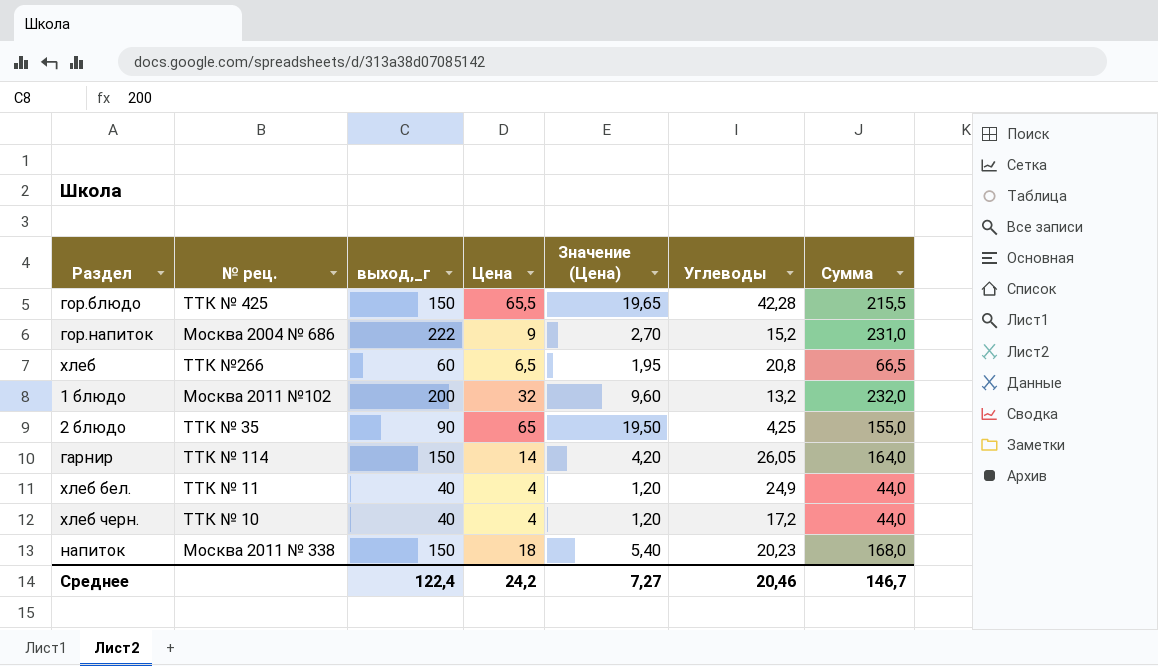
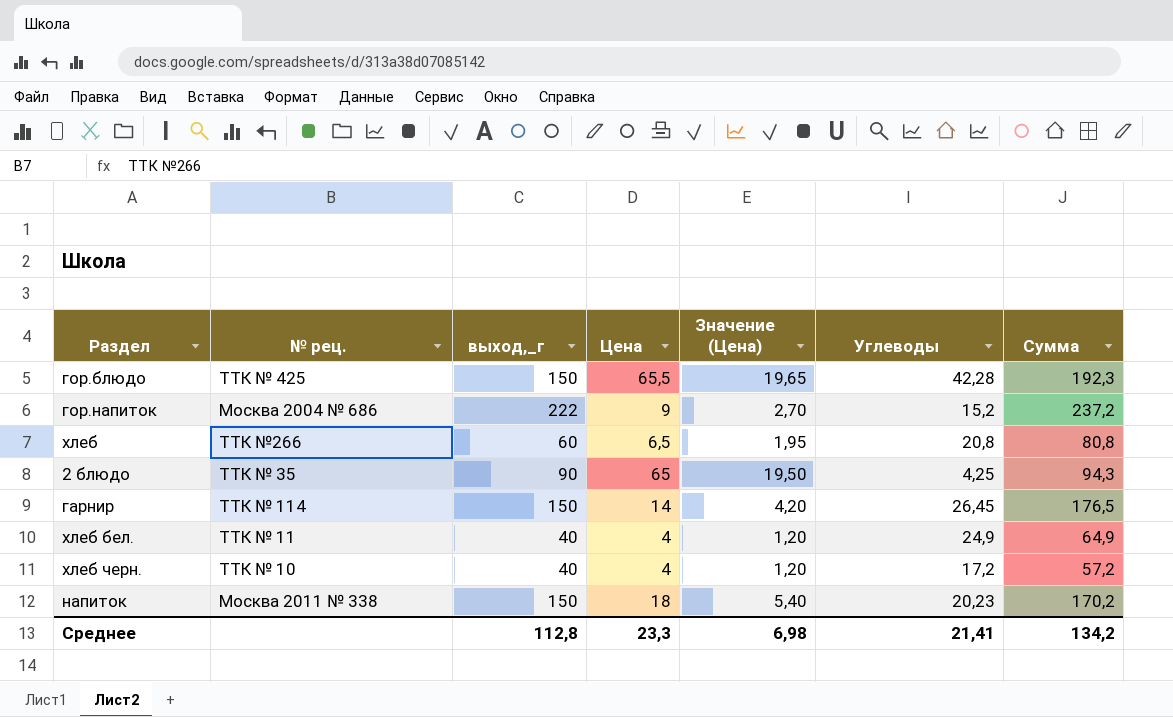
column Сумма | formula: [выход,_г] + [Цена] -> [выход,_г] + [Углеводы]
row 1 блюдо: Москва 2011 №102 | 200 | 32 | 9,60 | 13,2 | 232,0 -> none
гарнир | Углеводы: 26,05 -> 26,45
Среднее | выход,_г: 122,4 -> 112,8
Среднее | Цена: 24,2 -> 23,3
Среднее | Значение (Цена): 7,27 -> 6,98
Среднее | Углеводы: 20,46 -> 21,41
Среднее | Сумма: 146,7 -> 134,2

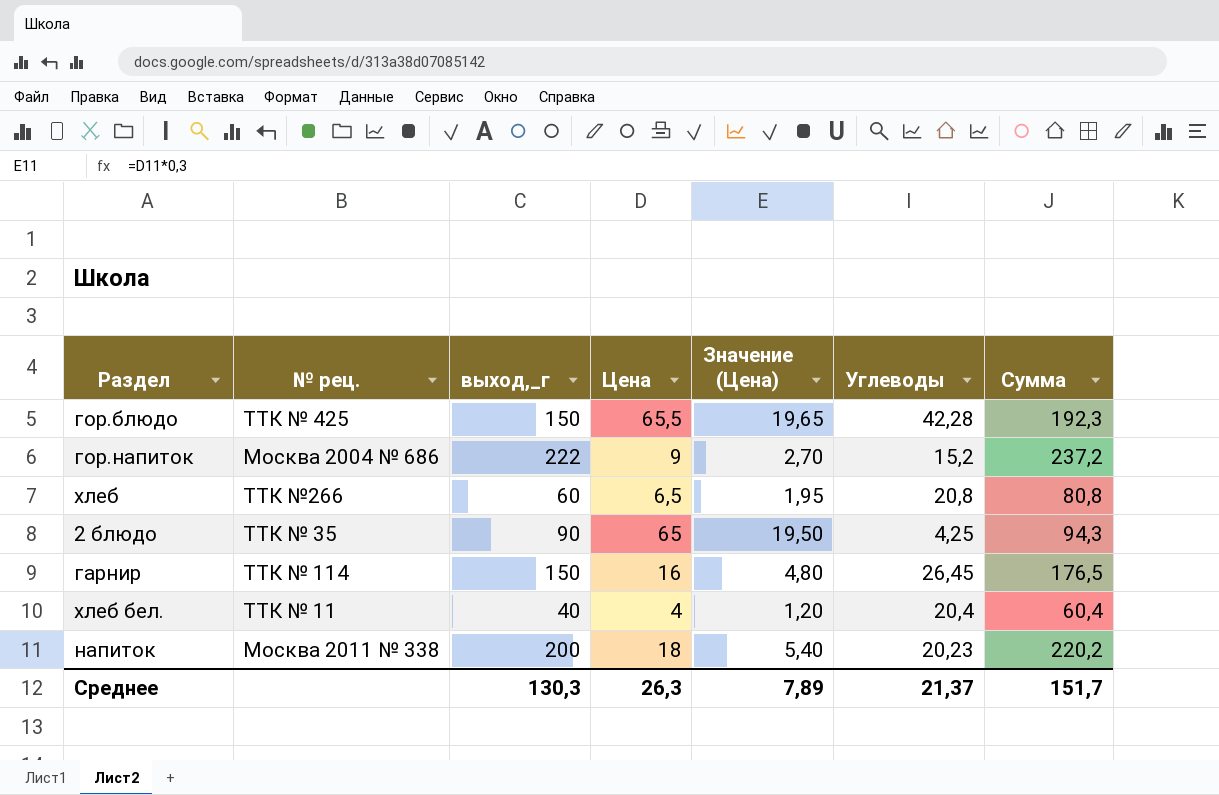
row хлеб черн.: ТТК № 10 | 40 | 4 | 1,20 | 17,2 | 57,2 -> none
гарнир | Цена: 14 -> 16
гарнир | Значение (Цена): 4,20 -> 4,80
хлеб бел. | Углеводы: 24,9 -> 20,4
хлеб бел. | Сумма: 64,9 -> 60,4
напиток | выход,_г: 150 -> 200
напиток | Сумма: 170,2 -> 220,2
Среднее | выход,_г: 112,8 -> 130,3
Среднее | Цена: 23,3 -> 26,3
Среднее | Значение (Цена): 6,98 -> 7,89
Среднее | Углеводы: 21,41 -> 21,37
Среднее | Сумма: 134,2 -> 151,7

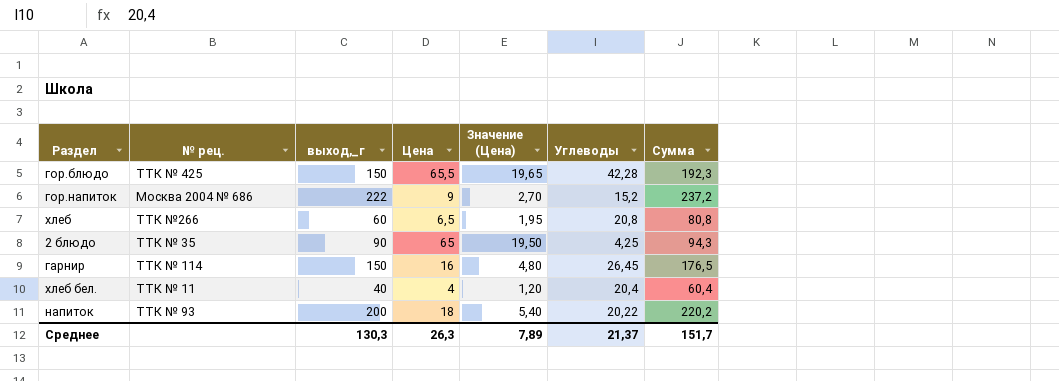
напиток | № рец.: Москва 2011 № 338 -> ТТК № 93
напиток | Углеводы: 20,23 -> 20,22

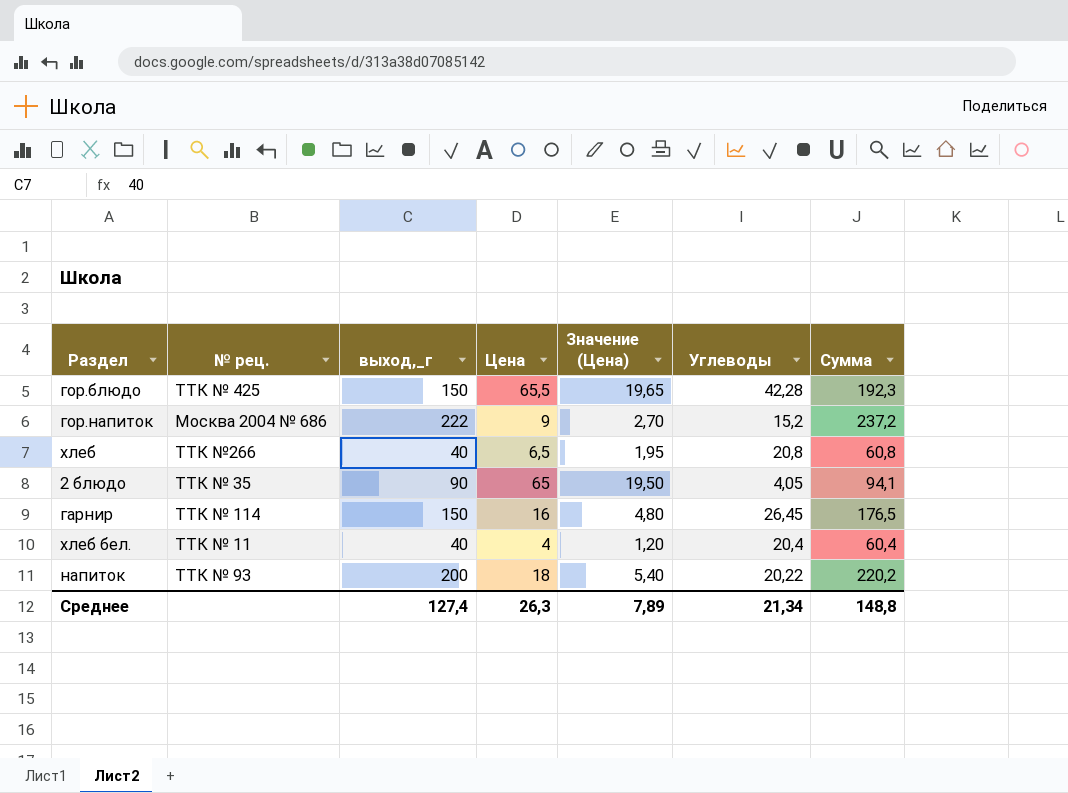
хлеб | выход,_г: 60 -> 40
хлеб | Сумма: 80,8 -> 60,8
2 блюдо | Углеводы: 4,25 -> 4,05
2 блюдо | Сумма: 94,3 -> 94,1
Среднее | выход,_г: 130,3 -> 127,4
Среднее | Углеводы: 21,37 -> 21,34
Среднее | Сумма: 151,7 -> 148,8

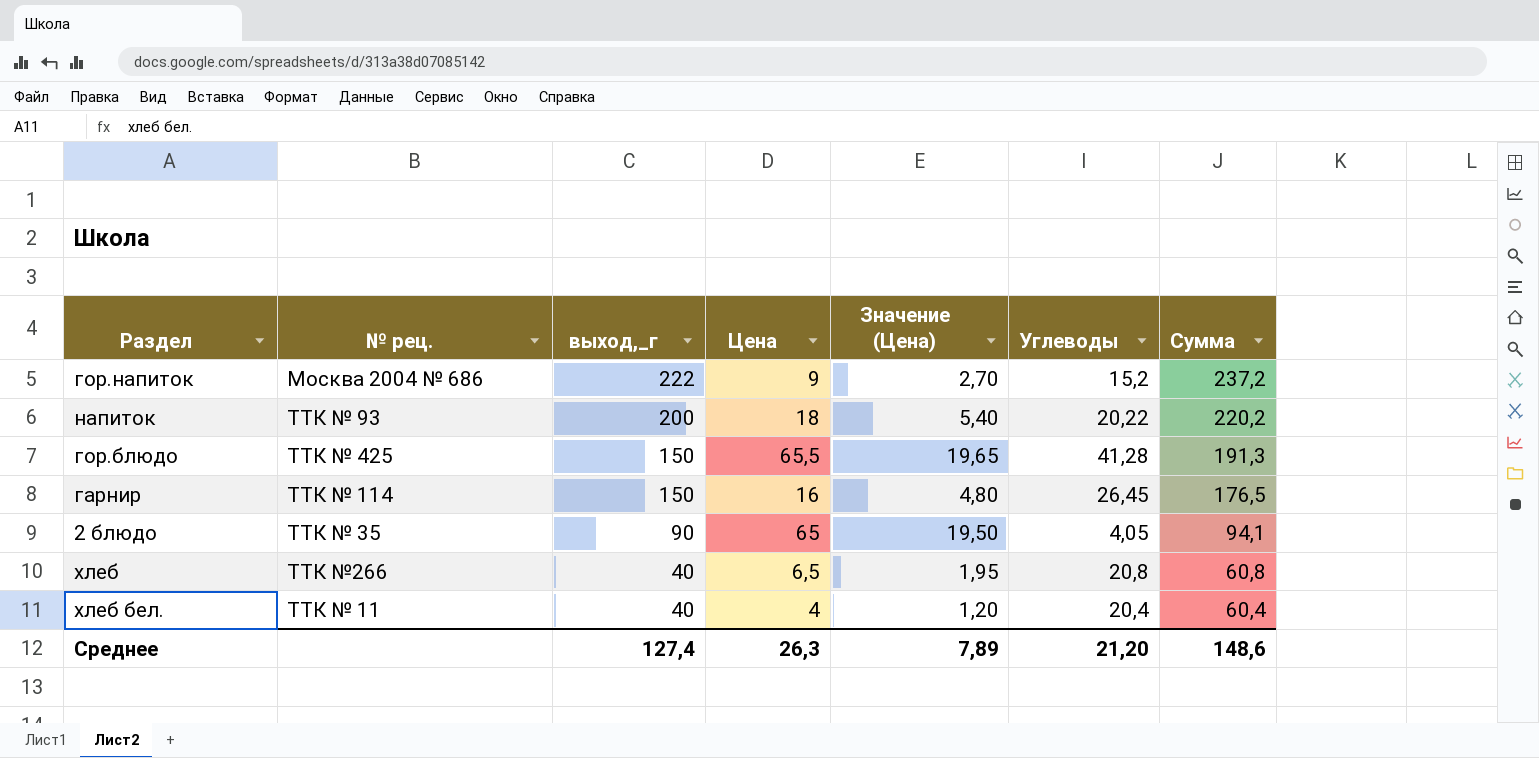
row order: none -> выход,_г descending
гор.блюдо | Углеводы: 42,28 -> 41,28
гор.блюдо | Сумма: 192,3 -> 191,3
Среднее | Углеводы: 21,34 -> 21,20
Среднее | Сумма: 148,8 -> 148,6

